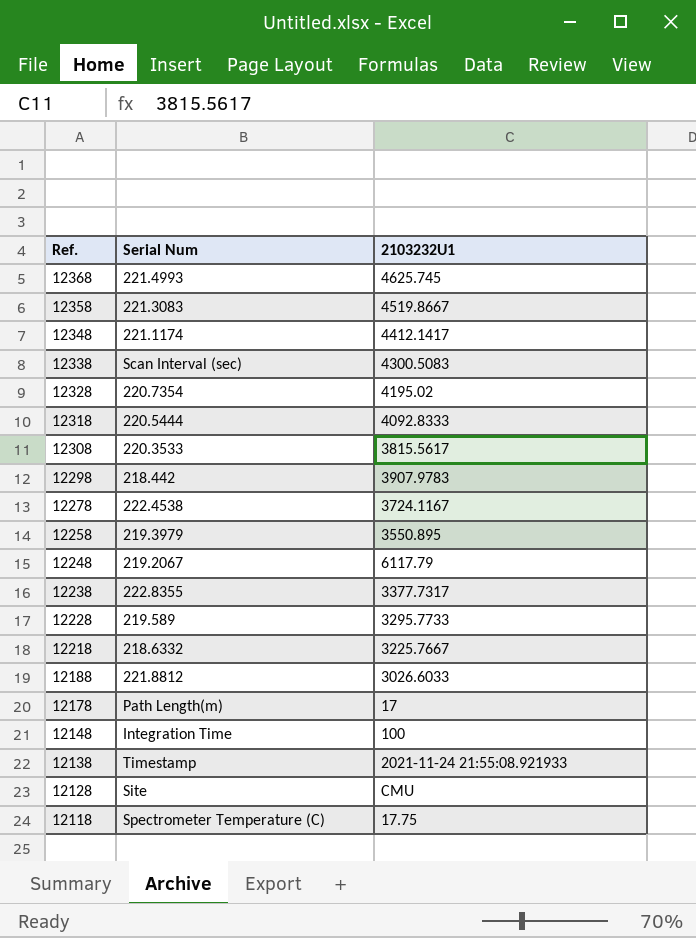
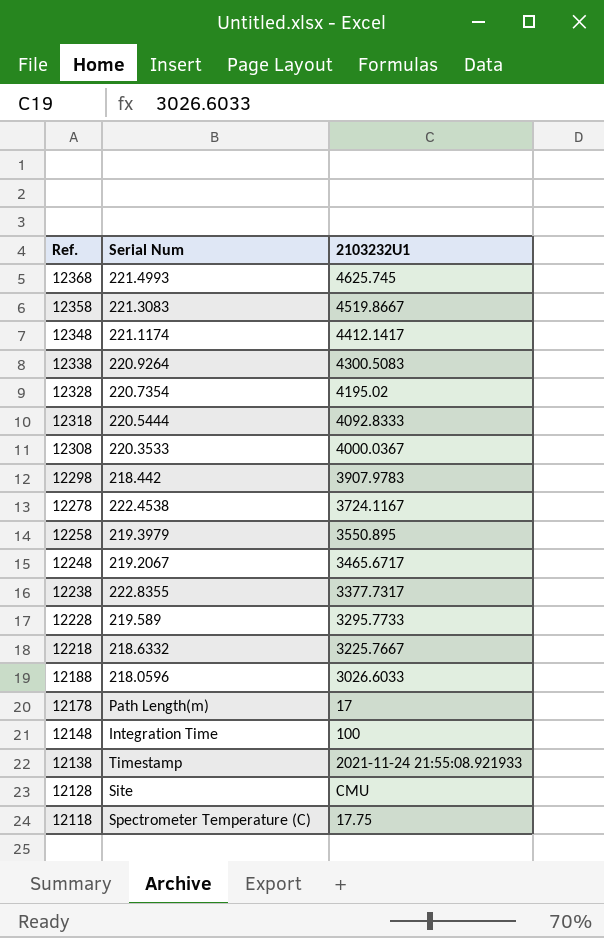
12338 | Serial Num: Scan Interval (sec) -> 220.9264
12308 | 2103232U1: 3815.5617 -> 4000.0367
12248 | 2103232U1: 6117.79 -> 3465.6717
12188 | Serial Num: 221.8812 -> 218.0596

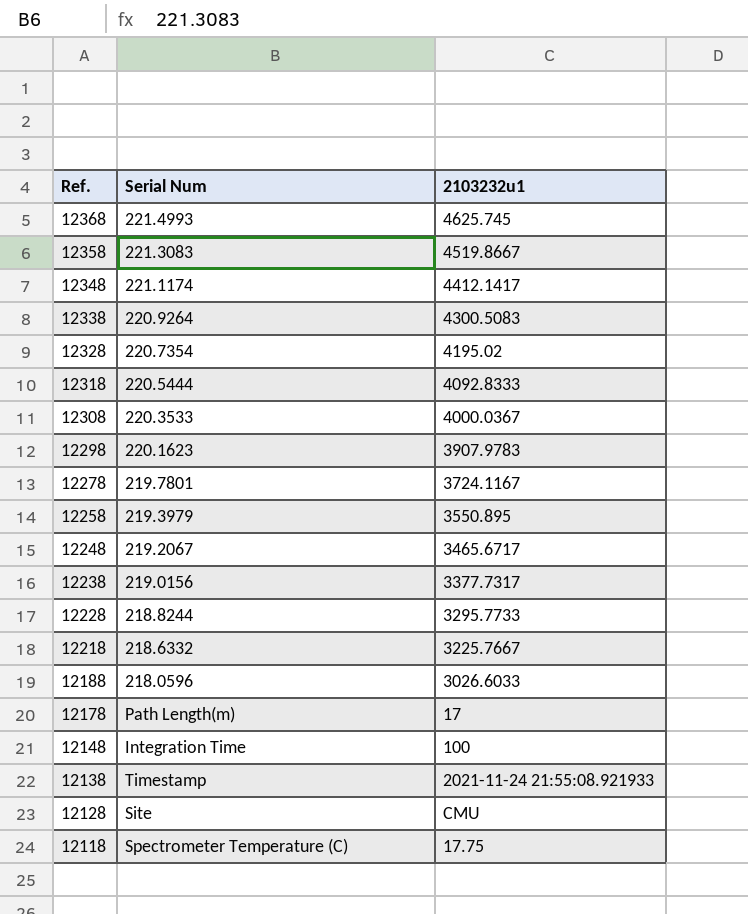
column name: 2103232U1 -> 2103232u1
12298 | Serial Num: 218.442 -> 220.1623
12278 | Serial Num: 222.4538 -> 219.7801
12238 | Serial Num: 222.8355 -> 219.0156
12228 | Serial Num: 219.589 -> 218.8244

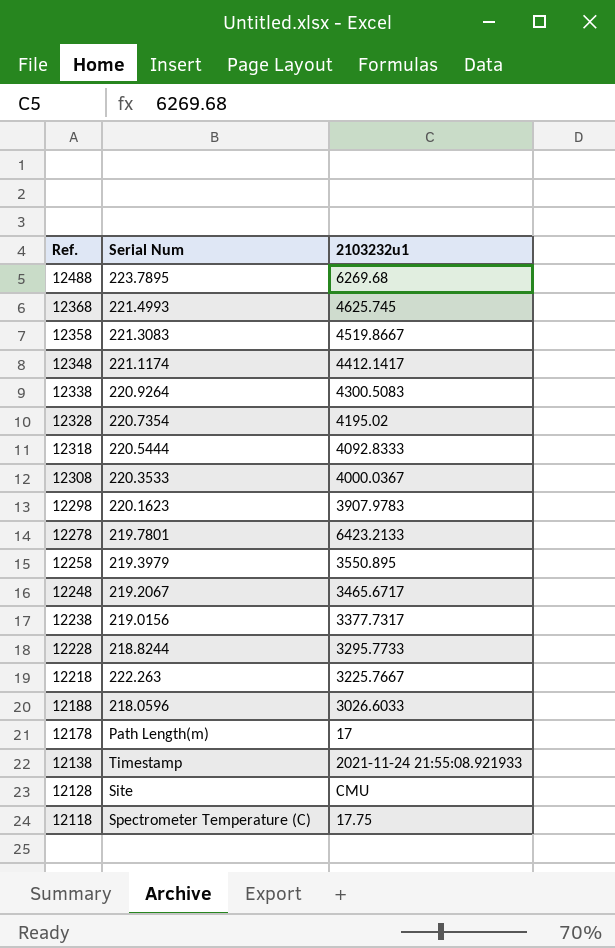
row 12148: Integration Time | 100 -> none
row 12488: none -> 223.7895 | 6269.68
12278 | 2103232u1: 3724.1167 -> 6423.2133
12218 | Serial Num: 218.6332 -> 222.263

